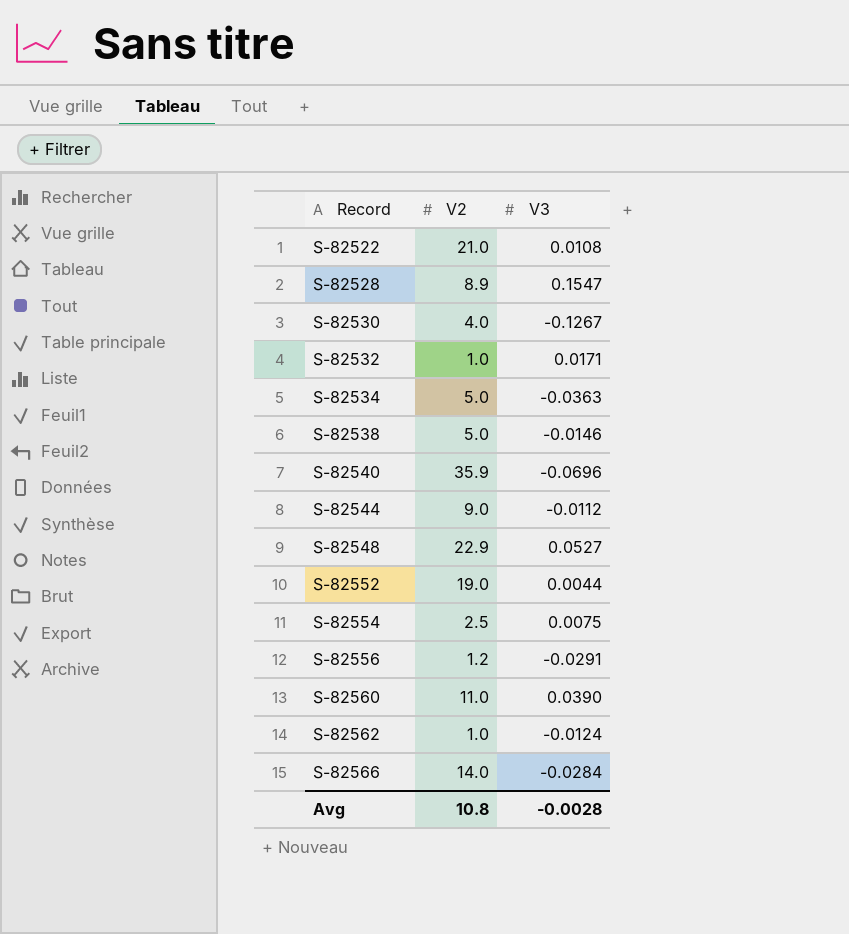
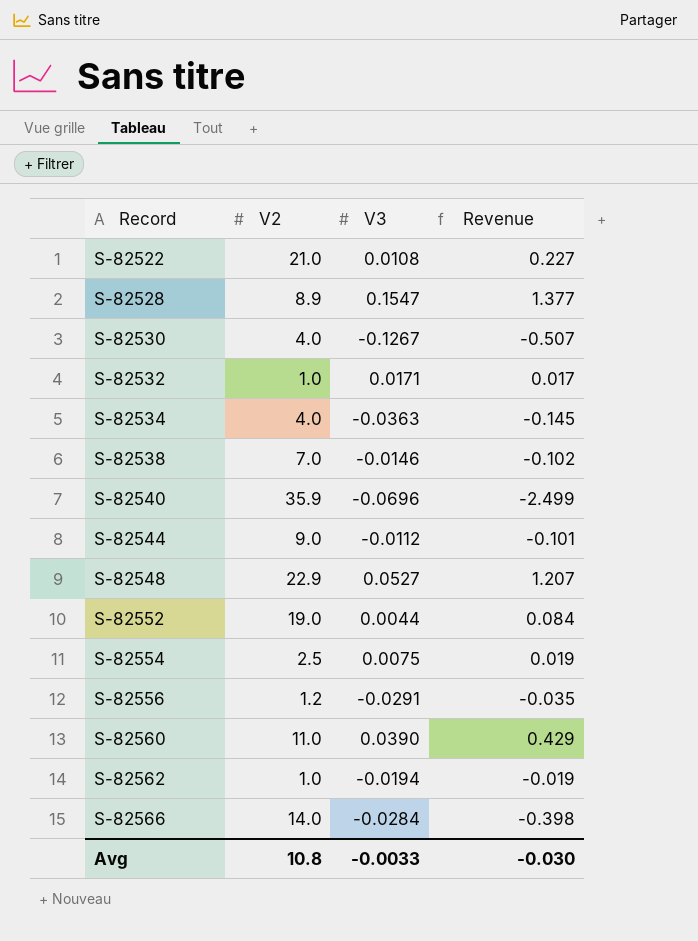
column Revenue | formula: none -> [V2] * [V3]
S-82534 | V2: 5.0 -> 4.0
S-82538 | V2: 5.0 -> 7.0
S-82562 | V3: -0.0124 -> -0.0194
Avg | V3: -0.0028 -> -0.0033

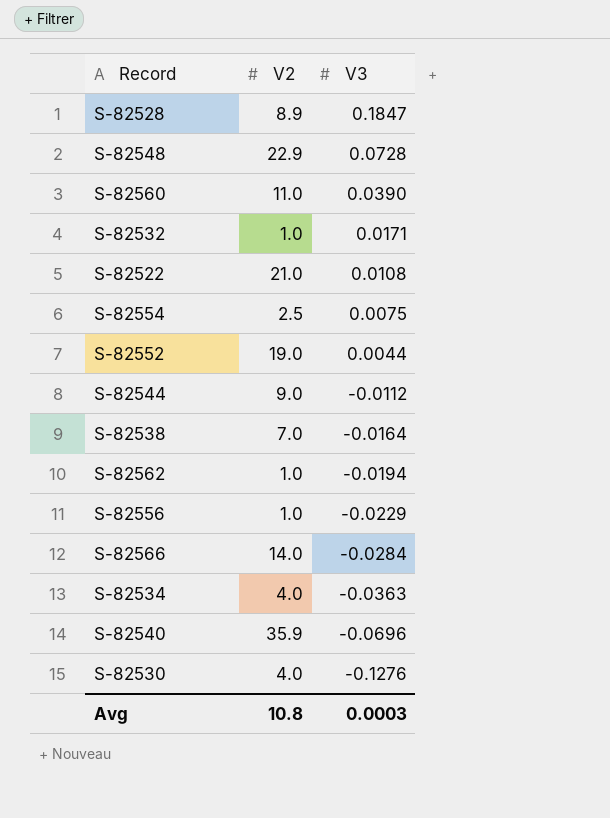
row order: Record ascending -> V3 descending
column Revenue | formula: [V2] * [V3] -> none
S-82528 | V3: 0.1547 -> 0.1847
S-82548 | V3: 0.0527 -> 0.0728
S-82538 | V3: -0.0146 -> -0.0164
S-82556 | V2: 1.2 -> 1.0
S-82556 | V3: -0.0291 -> -0.0229
S-82530 | V3: -0.1267 -> -0.1276
Avg | V3: -0.0033 -> 0.0003

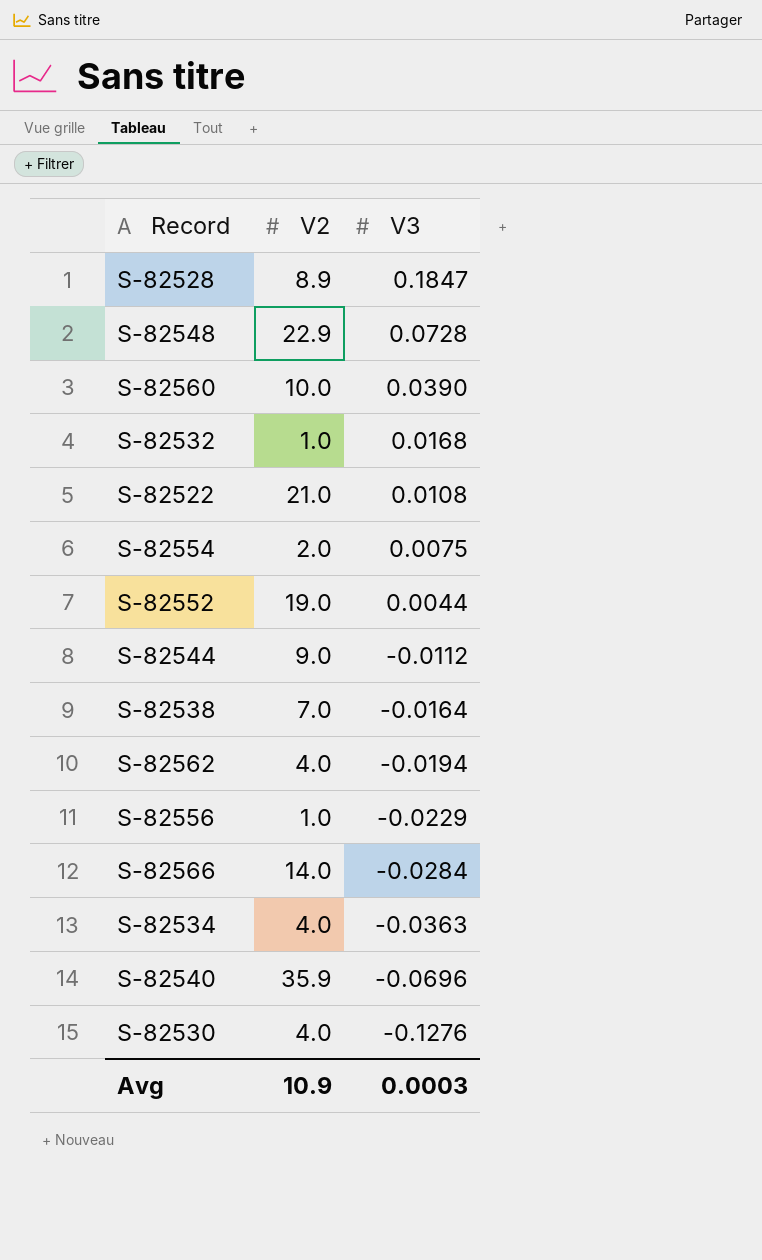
S-82560 | V2: 11.0 -> 10.0
S-82532 | V3: 0.0171 -> 0.0168
S-82554 | V2: 2.5 -> 2.0
S-82562 | V2: 1.0 -> 4.0
Avg | V2: 10.8 -> 10.9

